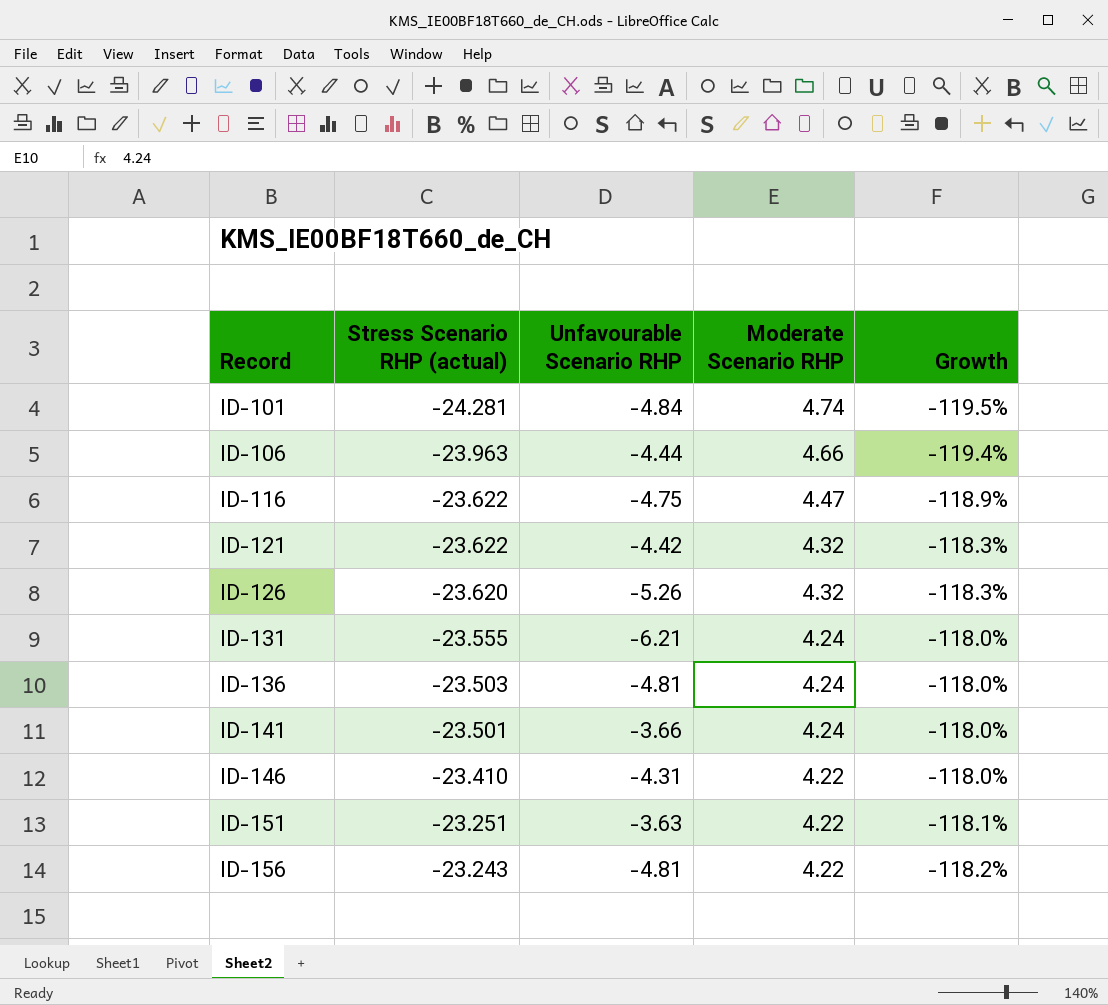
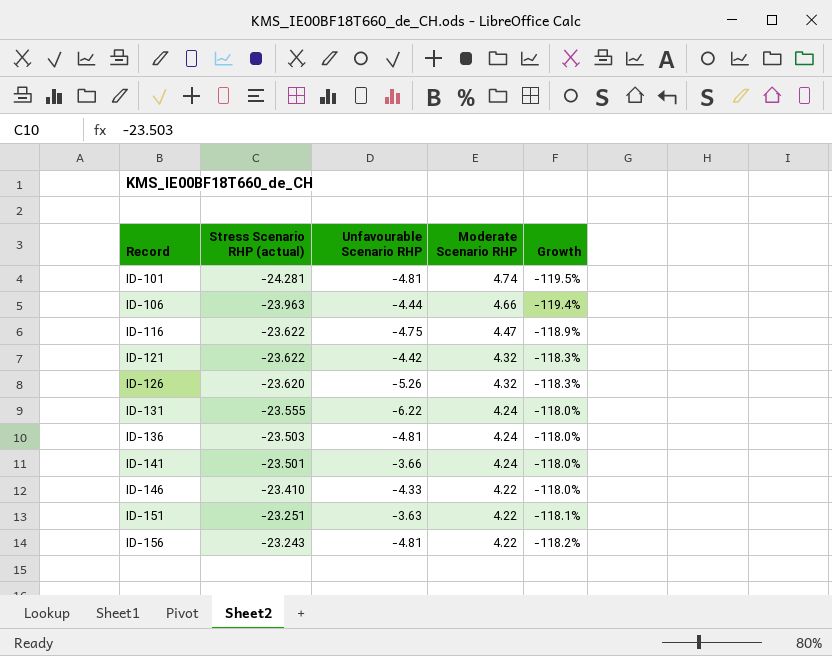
ID-101 | Unfavourable Scenario RHP: -4.84 -> -4.81
ID-131 | Unfavourable Scenario RHP: -6.21 -> -6.22
ID-146 | Unfavourable Scenario RHP: -4.31 -> -4.33

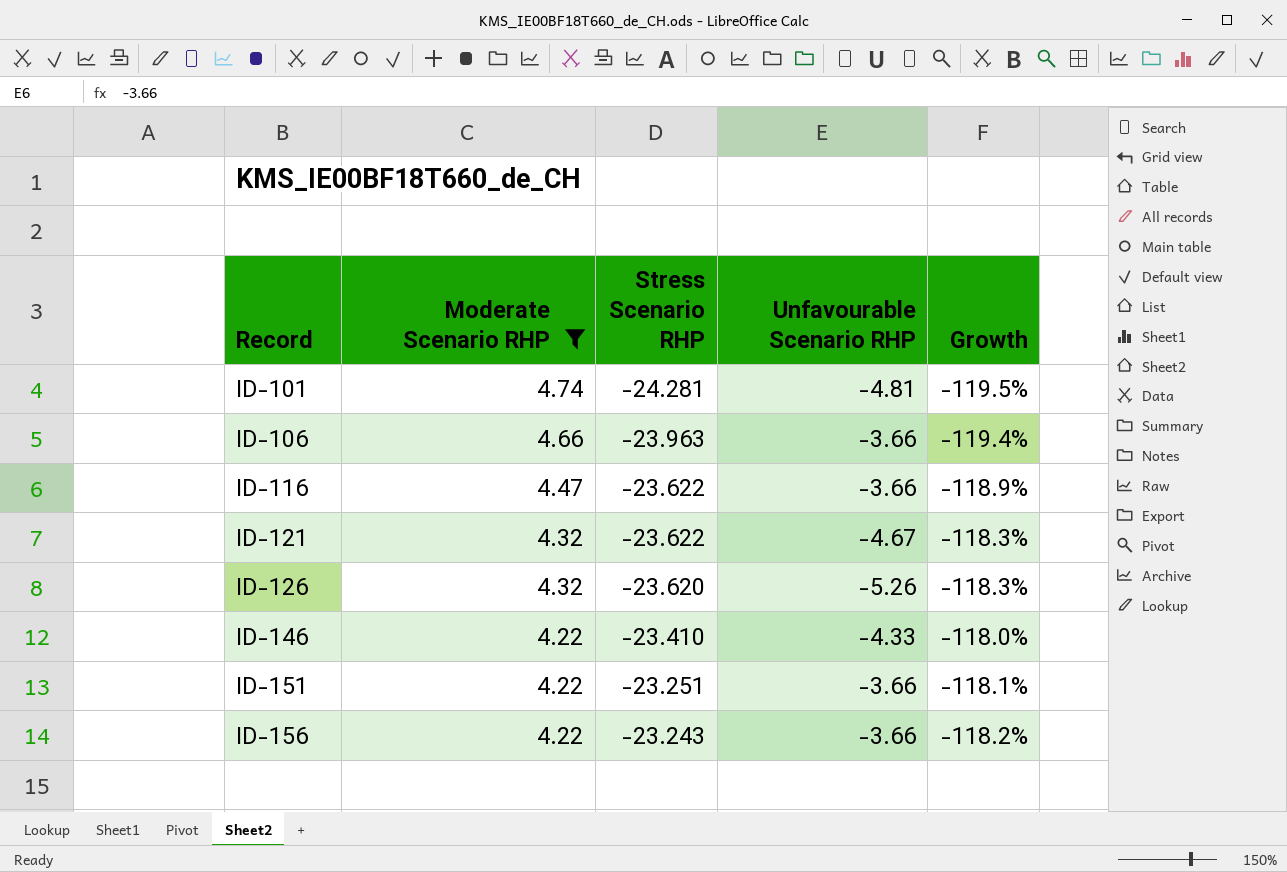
filter: none -> Moderate Scenario RHP != 4.24
column Moderate Scenario RHP | position: 4 -> 2
column name: Stress Scenario RHP (actual) -> Stress Scenario RHP
ID-106 | Unfavourable Scenario RHP: -4.44 -> -3.66
ID-116 | Unfavourable Scenario RHP: -4.75 -> -3.66
ID-121 | Unfavourable Scenario RHP: -4.42 -> -4.67
ID-151 | Unfavourable Scenario RHP: -3.63 -> -3.66
ID-156 | Unfavourable Scenario RHP: -4.81 -> -3.66

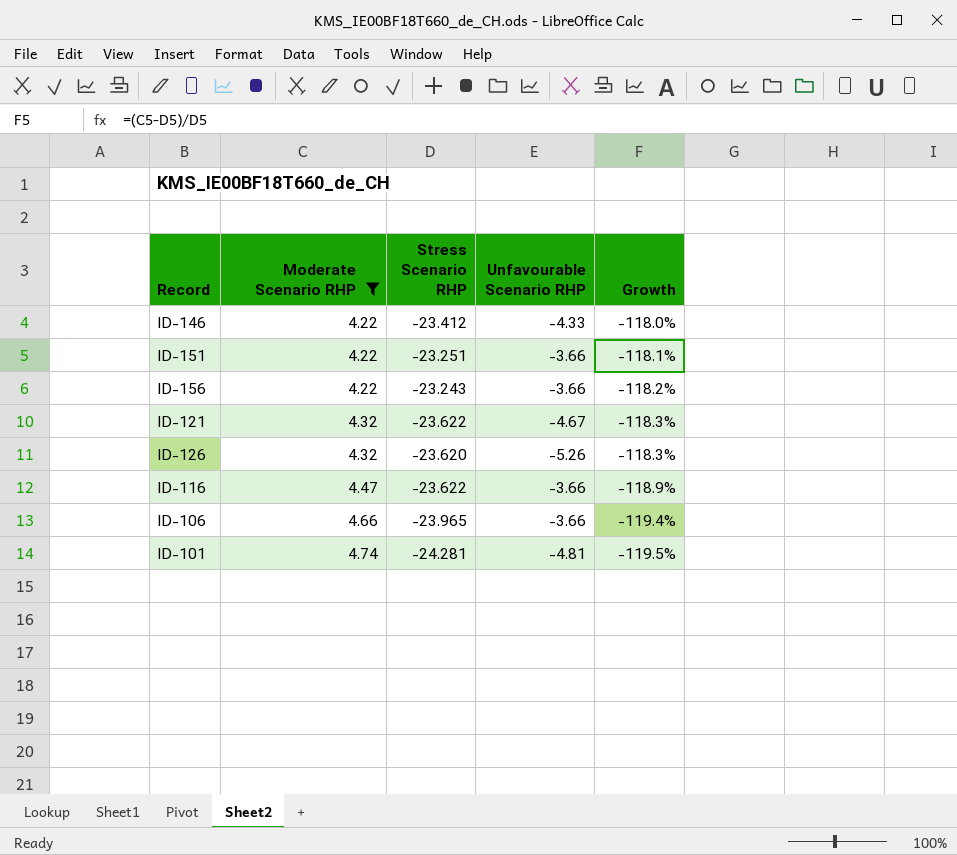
row order: Record ascending -> Moderate Scenario RHP ascending
ID-146 | Stress Scenario RHP: -23.410 -> -23.412
ID-106 | Stress Scenario RHP: -23.963 -> -23.965

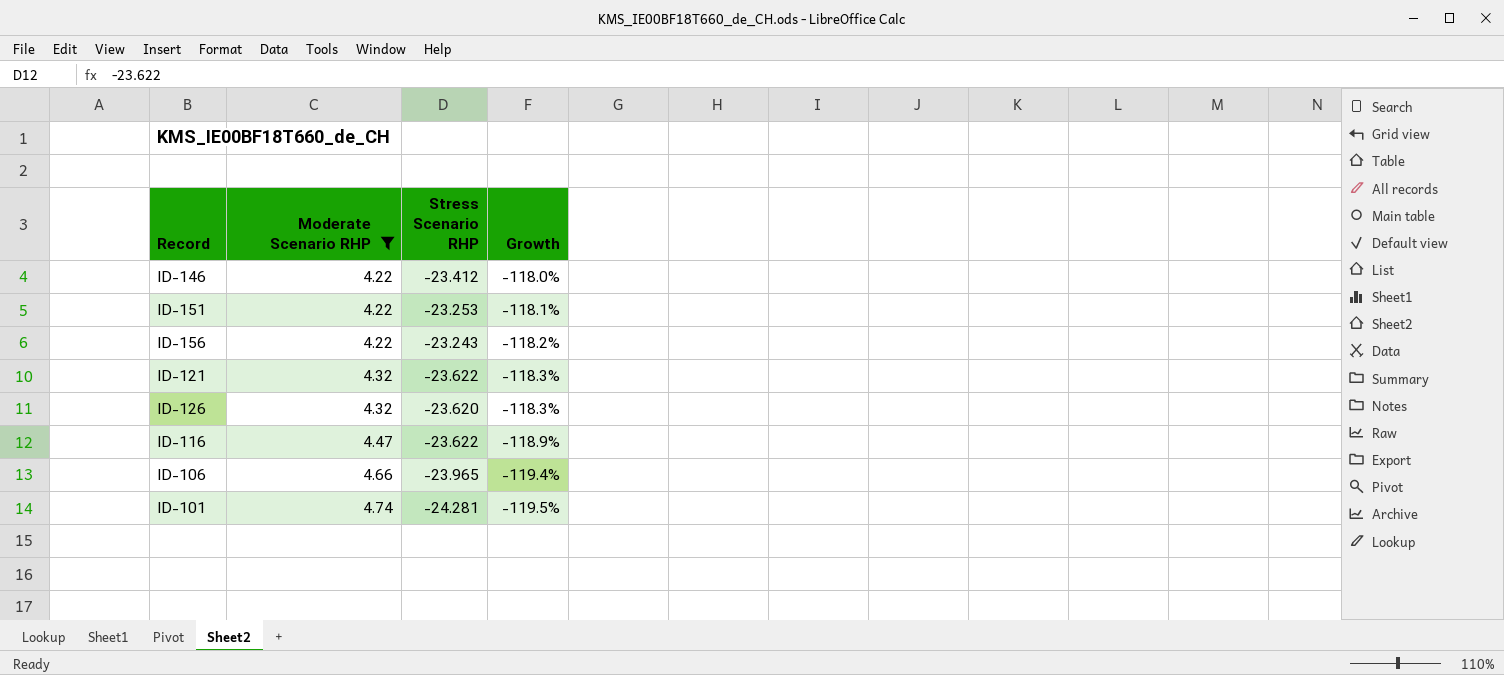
column Unfavourable Scenario RHP | position: 4 -> none
ID-151 | Stress Scenario RHP: -23.251 -> -23.253

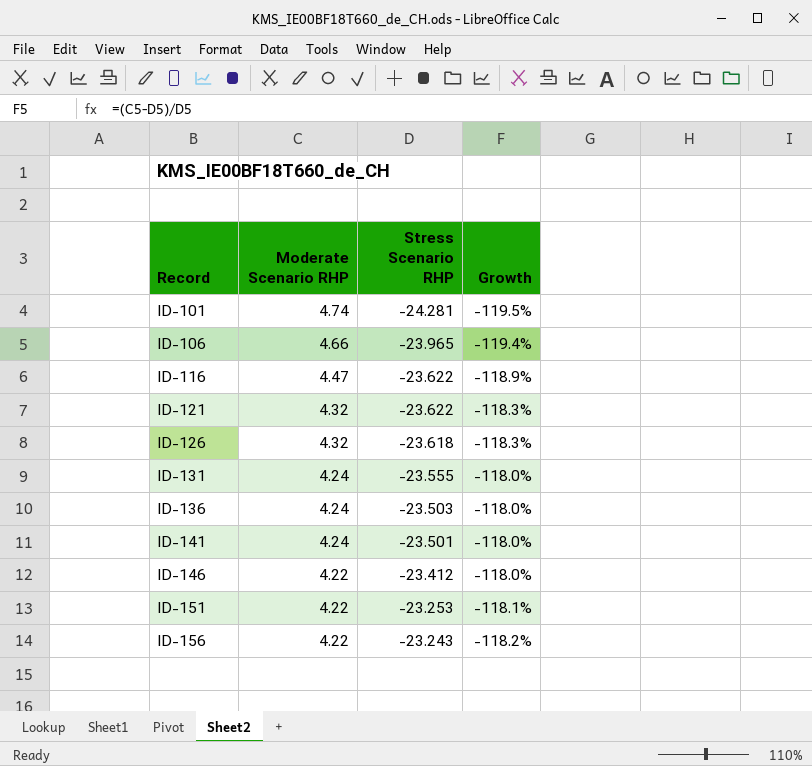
filter: Moderate Scenario RHP != 4.24 -> none
row order: Moderate Scenario RHP ascending -> Record ascending
ID-126 | Stress Scenario RHP: -23.620 -> -23.618

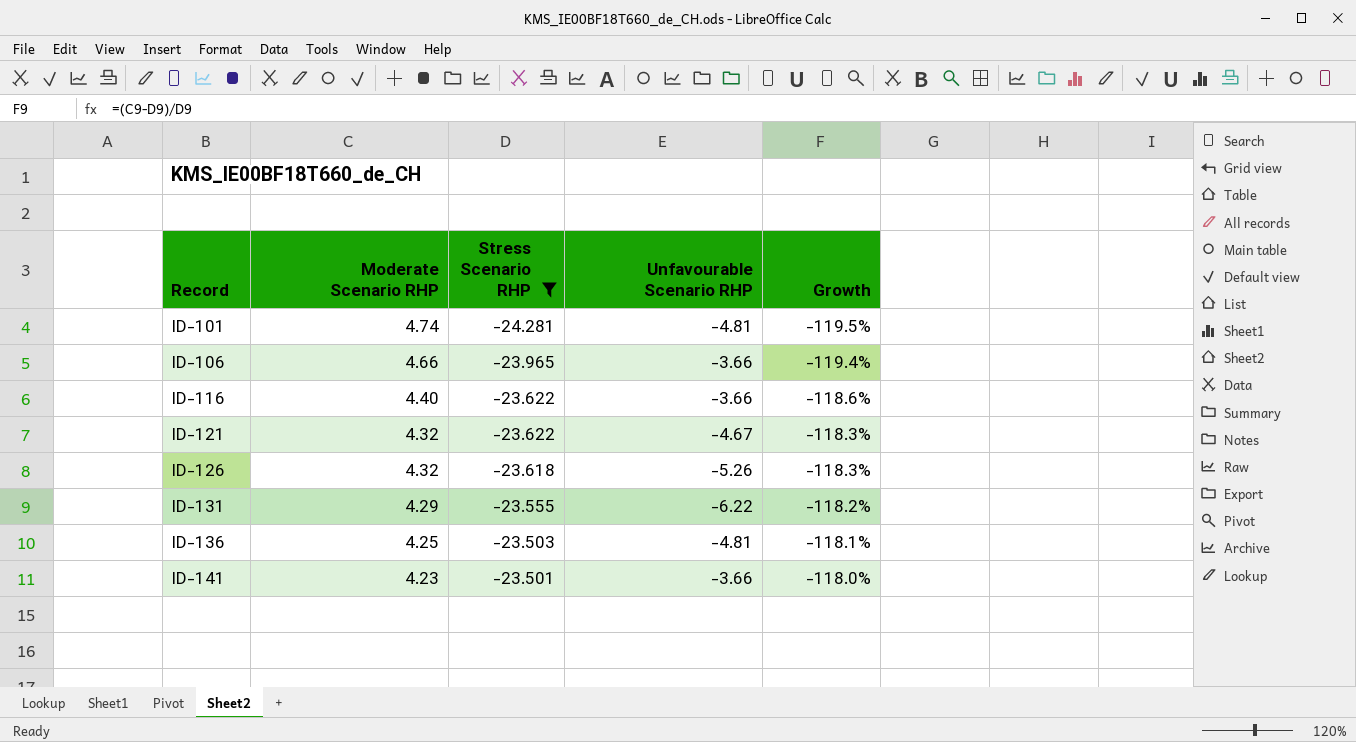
filter: none -> Stress Scenario RHP <= -23.501
column Unfavourable Scenario RHP | position: none -> 4
ID-116 | Moderate Scenario RHP: 4.47 -> 4.40
ID-116 | Growth: -118.9% -> -118.6%
ID-131 | Moderate Scenario RHP: 4.24 -> 4.29
ID-131 | Growth: -118.0% -> -118.2%
ID-136 | Moderate Scenario RHP: 4.24 -> 4.25
ID-136 | Growth: -118.0% -> -118.1%
ID-141 | Moderate Scenario RHP: 4.24 -> 4.23

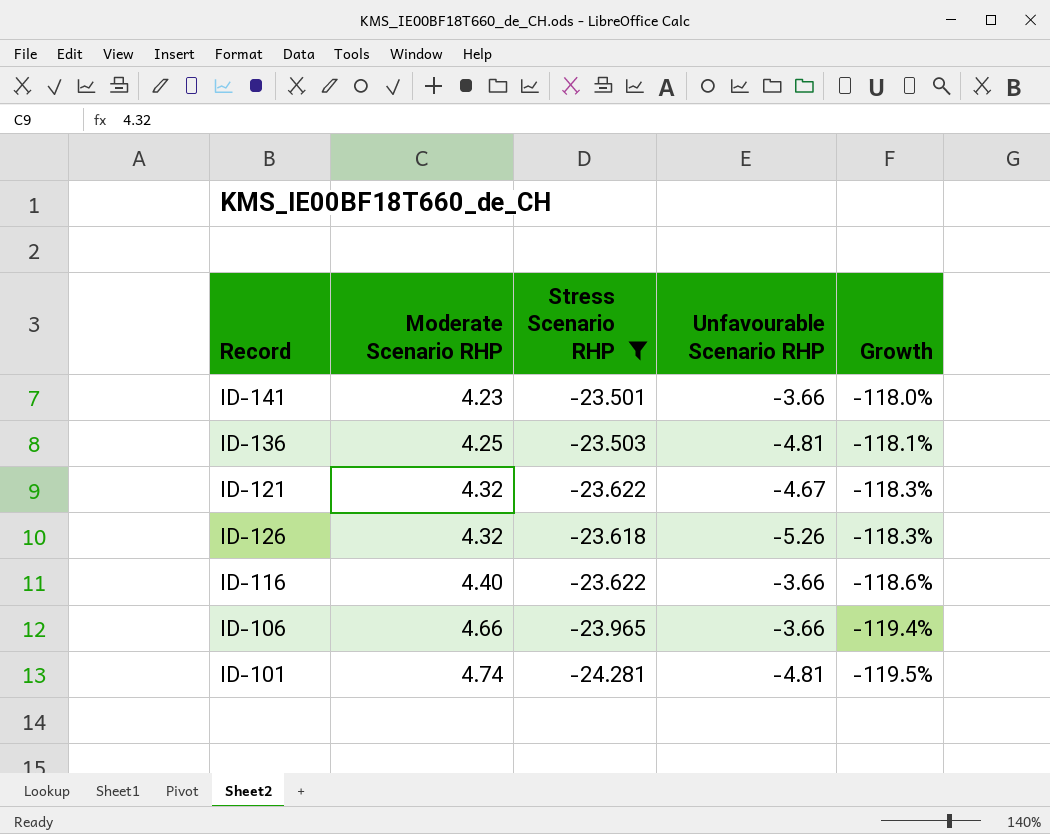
row order: Record ascending -> Moderate Scenario RHP ascending
row ID-131: 4.29 | -23.555 | -6.22 | -118.2% -> none

